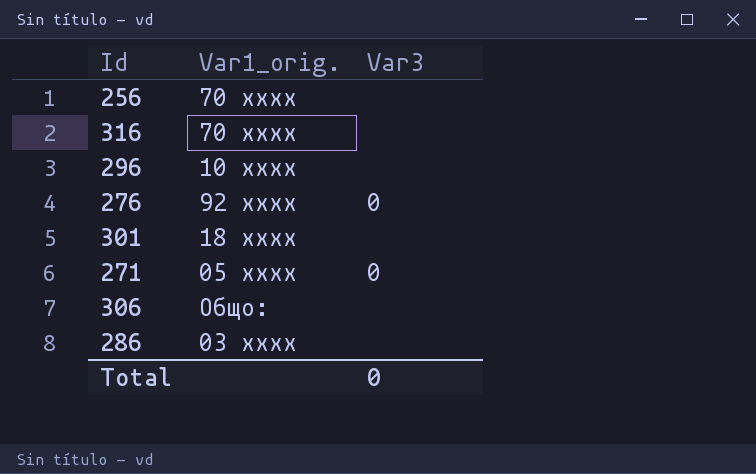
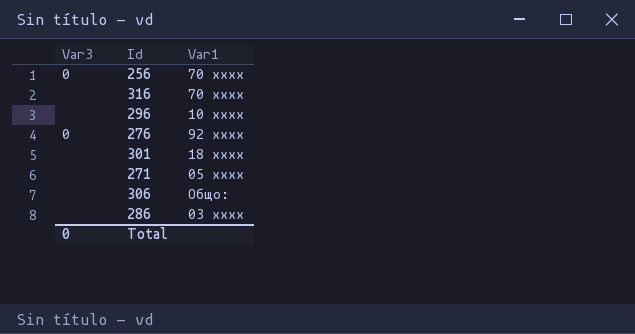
column Var3 | position: 3 -> 1
column name: Var1_orig. -> Var1
256 | Var3: none -> 0
271 | Var3: 0 -> none

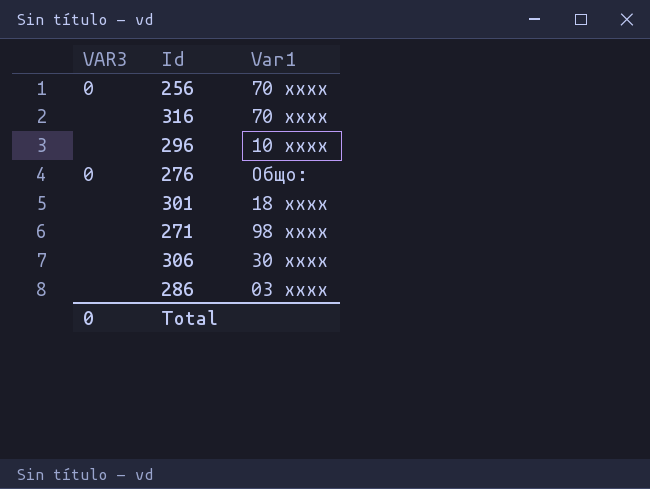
column name: Var3 -> VAR3
276 | Var1: 92 xxxx -> Общо:
271 | Var1: 05 xxxx -> 98 xxxx
306 | Var1: Общо: -> 30 xxxx

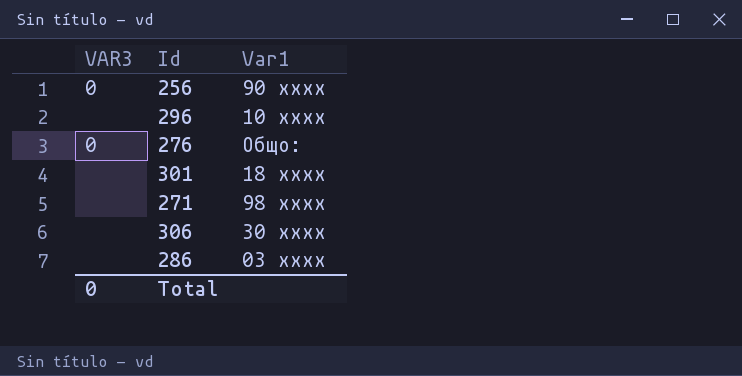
row 316: none | 70 xxxx -> none
256 | Var1: 70 xxxx -> 90 xxxx

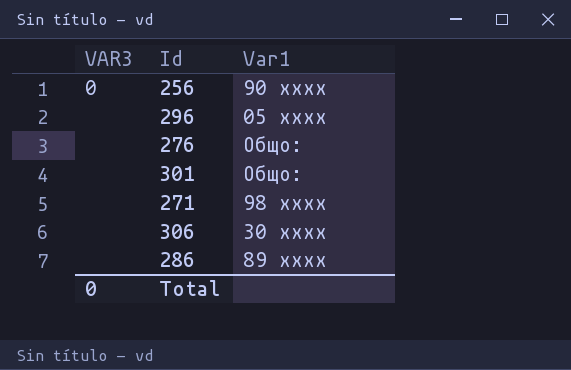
296 | Var1: 10 xxxx -> 05 xxxx
276 | VAR3: 0 -> none
301 | Var1: 18 xxxx -> Общо:
286 | Var1: 03 xxxx -> 89 xxxx

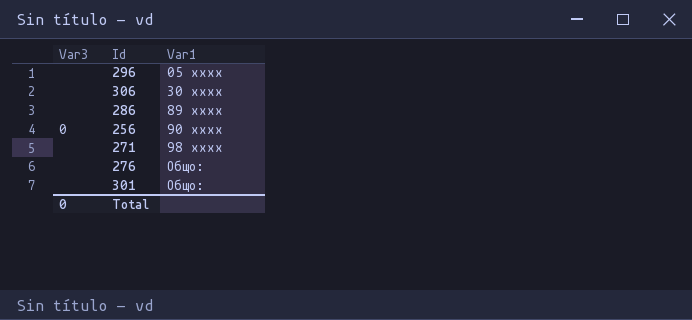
row order: none -> Var1 ascending
column name: VAR3 -> Var3

